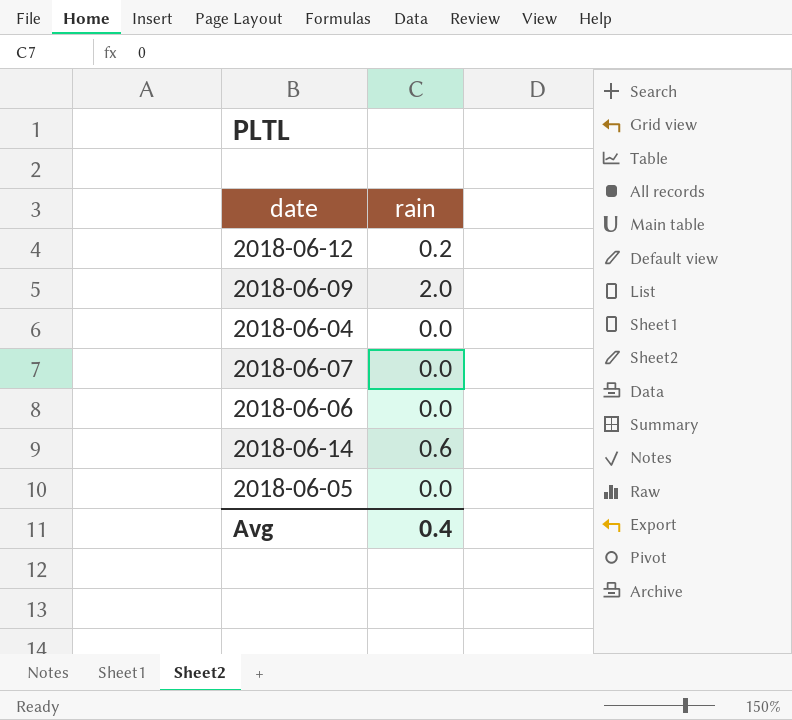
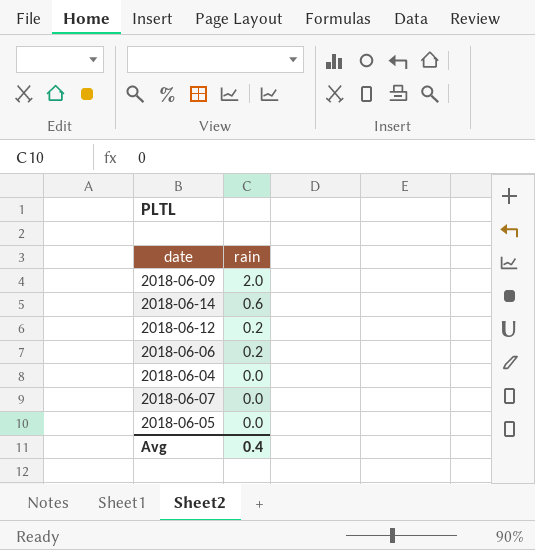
row order: none -> rain descending
2018-06-06 | rain: 0.0 -> 0.2

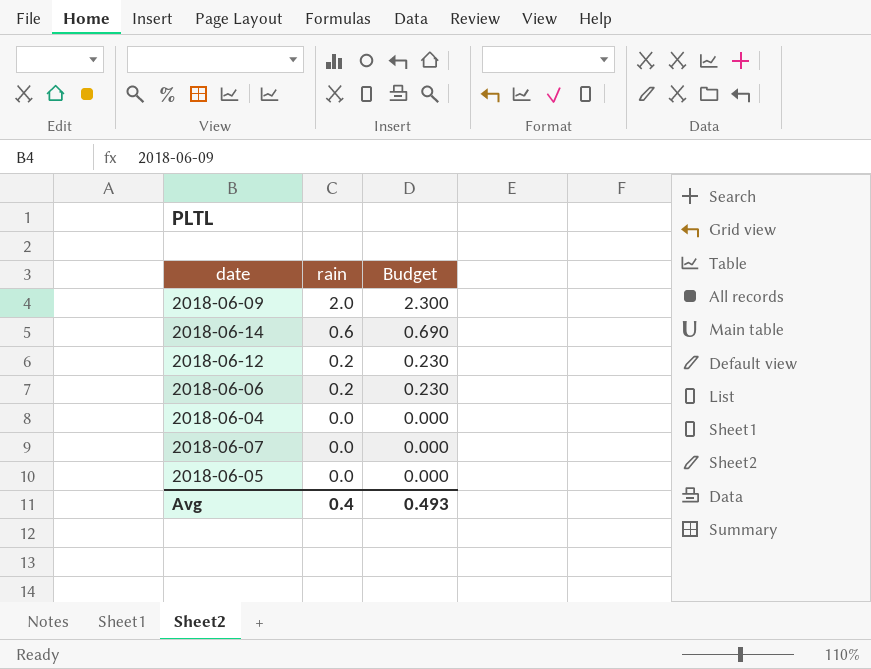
column Budget | formula: none -> [rain] * 1.15

